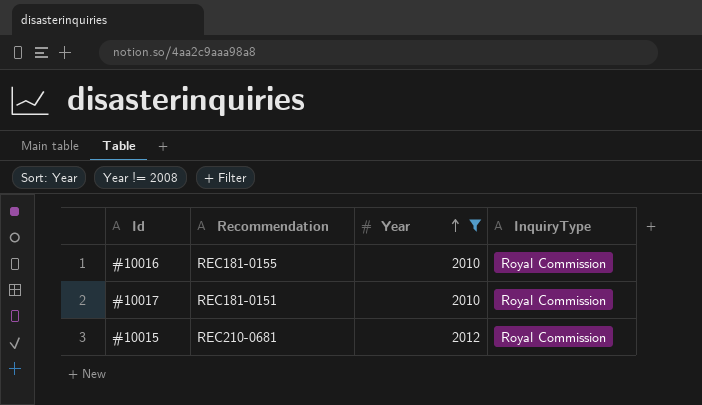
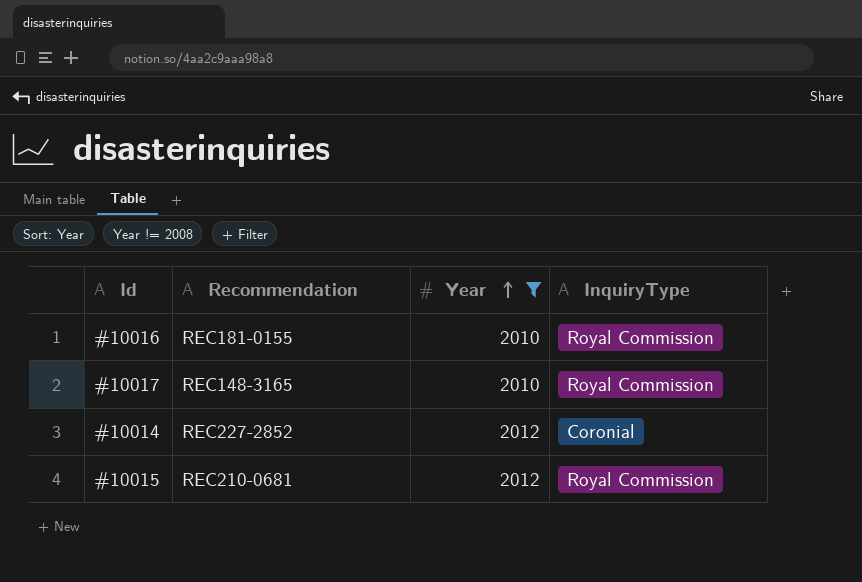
#10017 | Recommendation: REC181-0151 -> REC148-3165
row #10014: none -> REC227-2852 | 2012 | Coronial

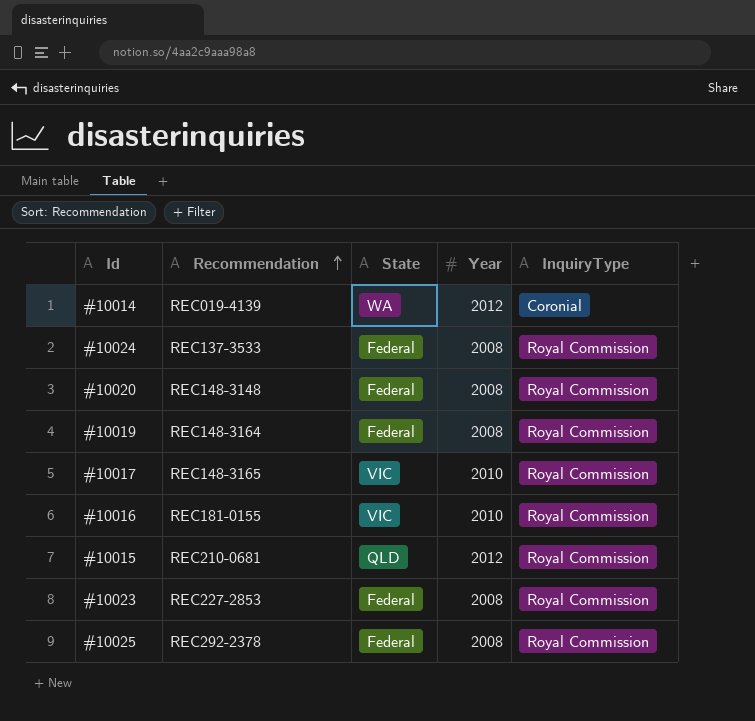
filter: Year != 2008 -> none
row order: Year ascending -> Recommendation ascending
column State | position: none -> 3
#10014 | Recommendation: REC227-2852 -> REC019-4139

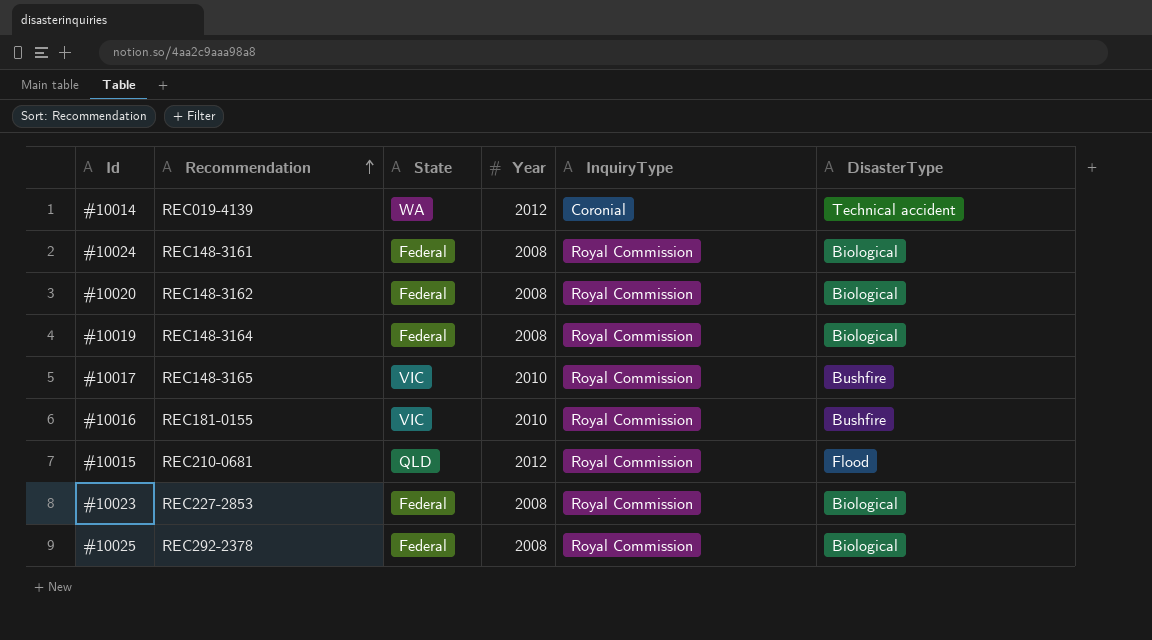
column DisasterType | position: none -> 6
#10024 | Recommendation: REC137-3533 -> REC148-3161
#10020 | Recommendation: REC148-3148 -> REC148-3162

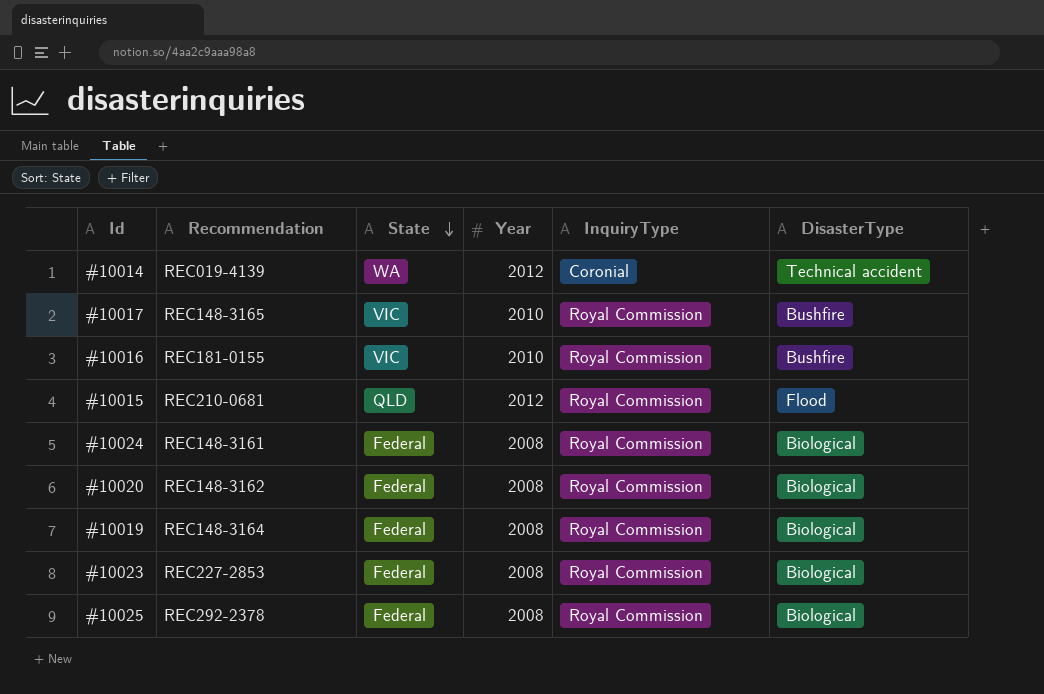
row order: Recommendation ascending -> State descending

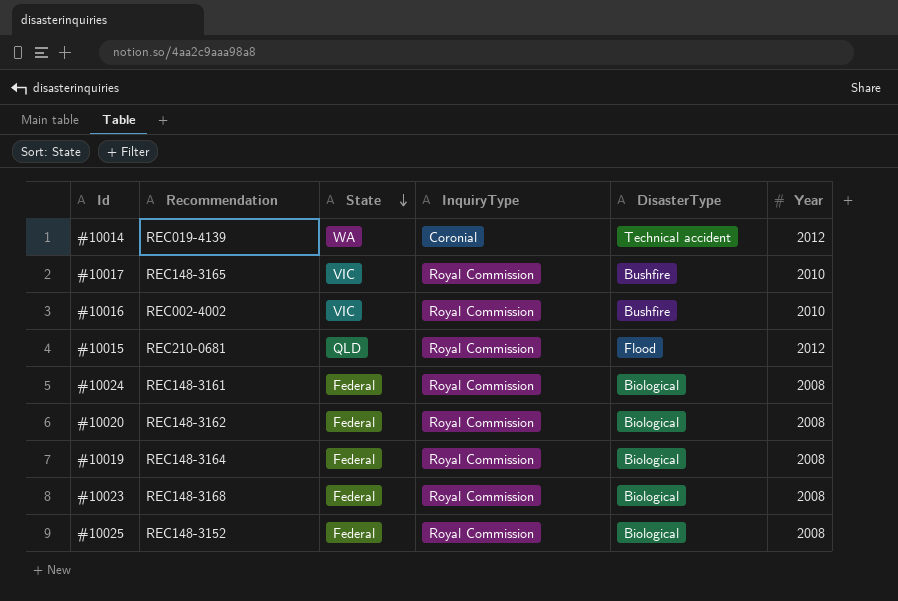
column Year | position: 4 -> 6
#10016 | Recommendation: REC181-0155 -> REC002-4002
#10023 | Recommendation: REC227-2853 -> REC148-3168
#10025 | Recommendation: REC292-2378 -> REC148-3152

